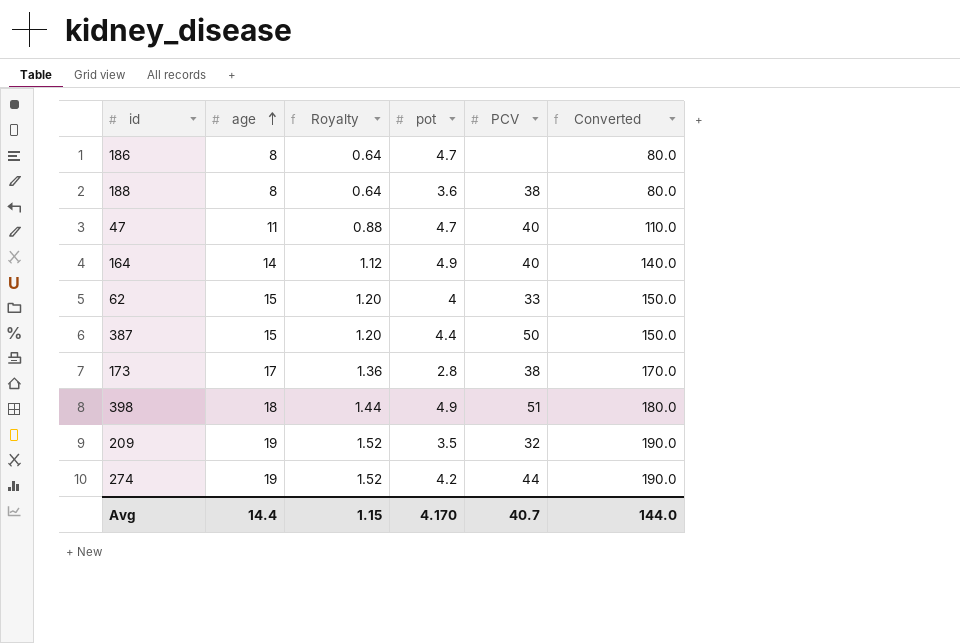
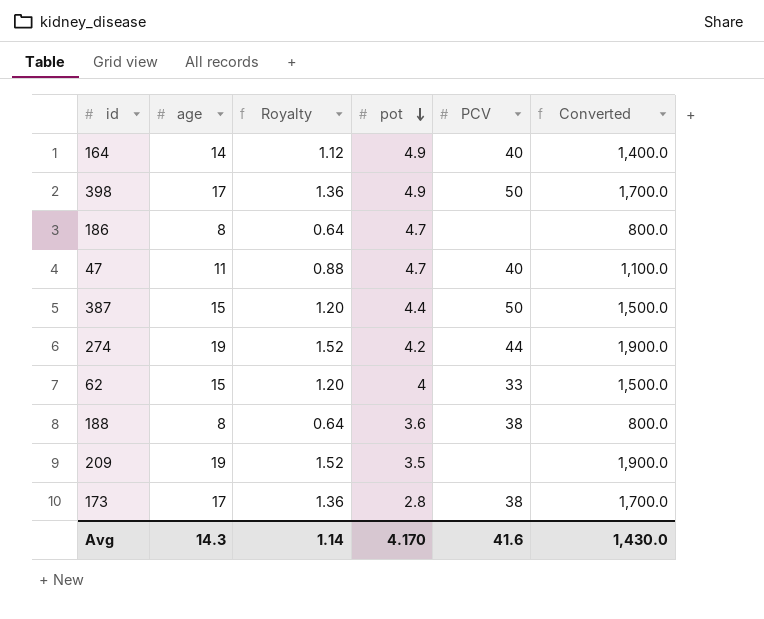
row order: age ascending -> pot descending
column Converted | formula: [age] * 10 -> [age] * 100
398 | age: 18 -> 17
398 | Royalty: 1.44 -> 1.36
398 | PCV: 51 -> 50
209 | PCV: 32 -> none
Avg | age: 14.4 -> 14.3
Avg | Royalty: 1.15 -> 1.14
Avg | PCV: 40.7 -> 41.6
Avg | Converted: 144.0 -> 1,430.0

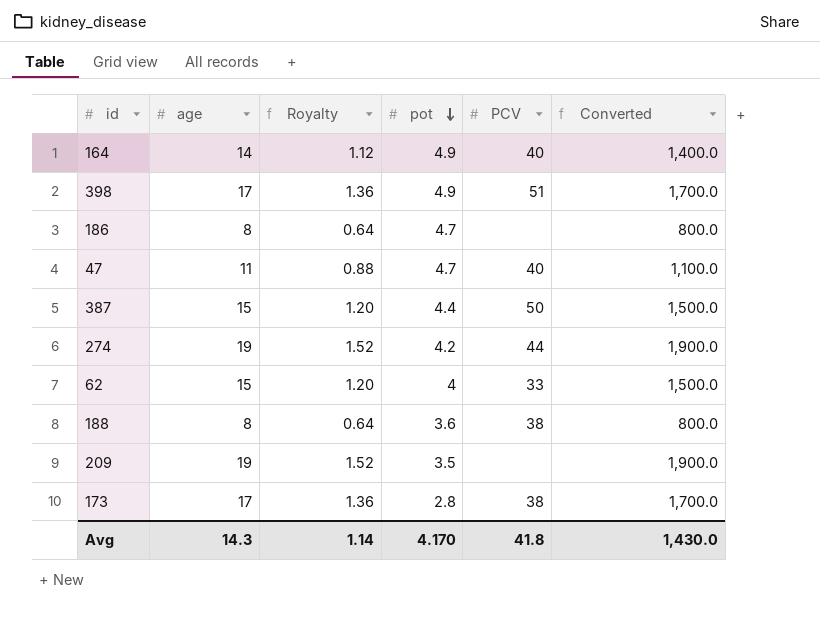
398 | PCV: 50 -> 51
Avg | PCV: 41.6 -> 41.8

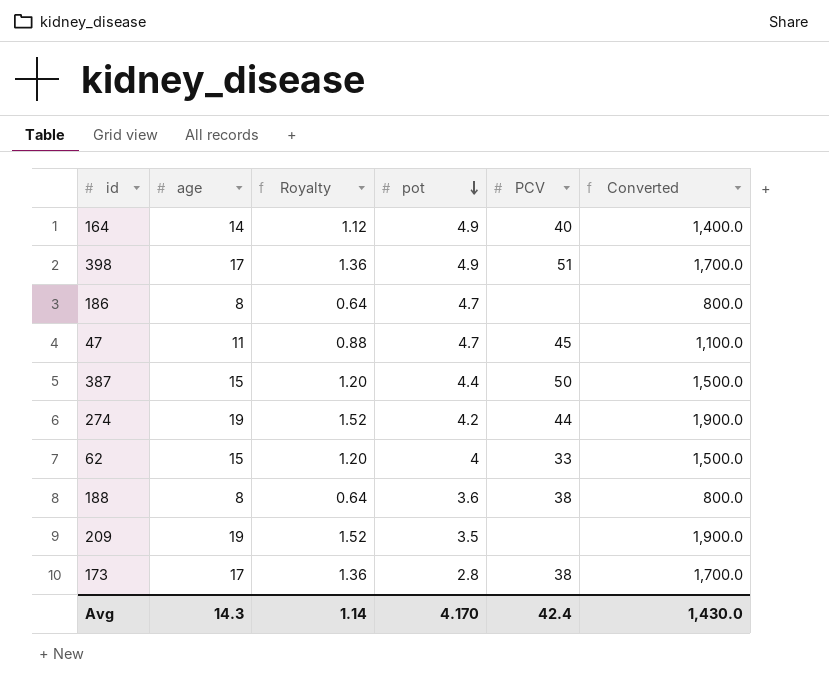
47 | PCV: 40 -> 45
Avg | PCV: 41.8 -> 42.4

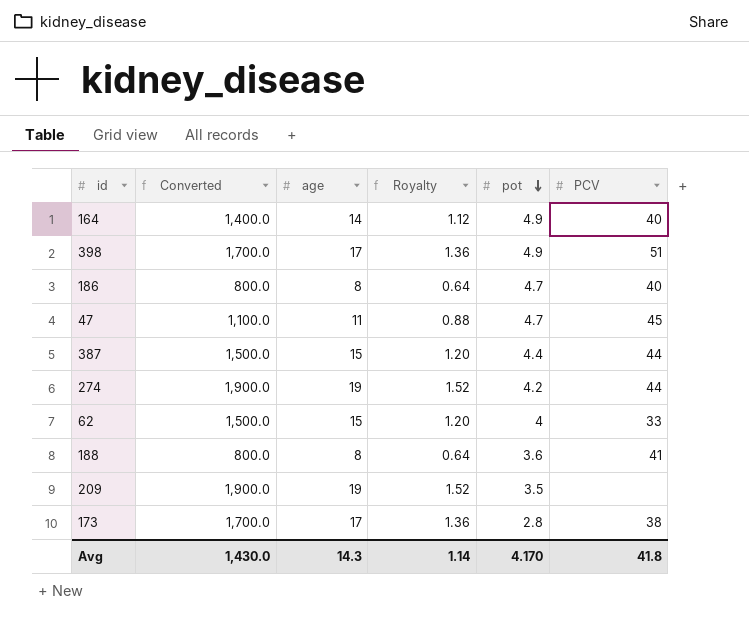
column Converted | position: 6 -> 2
186 | PCV: none -> 40
387 | PCV: 50 -> 44
188 | PCV: 38 -> 41
Avg | PCV: 42.4 -> 41.8

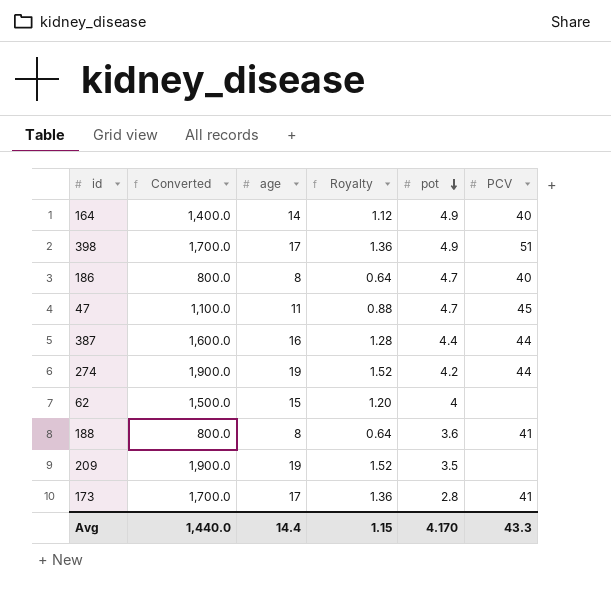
387 | Converted: 1,500.0 -> 1,600.0
387 | age: 15 -> 16
387 | Royalty: 1.20 -> 1.28
62 | PCV: 33 -> none
173 | PCV: 38 -> 41
Avg | Converted: 1,430.0 -> 1,440.0
Avg | age: 14.3 -> 14.4
Avg | Royalty: 1.14 -> 1.15
Avg | PCV: 41.8 -> 43.3

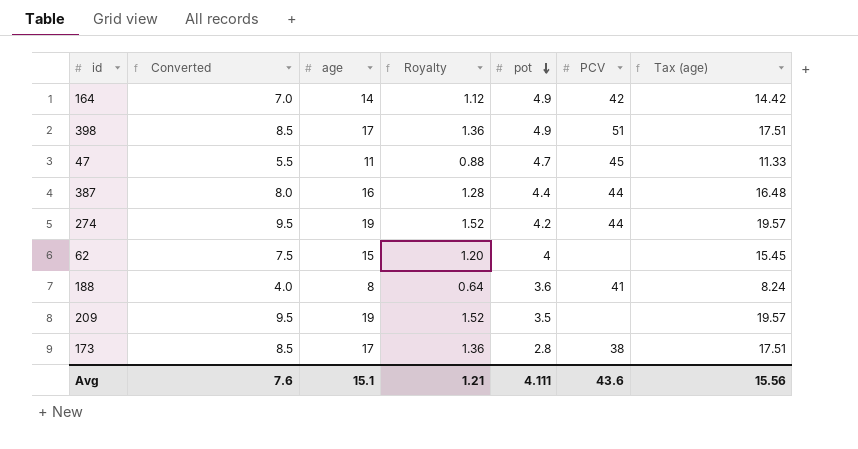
column Converted | formula: [age] * 100 -> [age] * 0.5
column Tax (age) | formula: none -> [age] * 1.03
row 186: 800.0 | 8 | 0.64 | 4.7 | 40 -> none
164 | PCV: 40 -> 42
173 | PCV: 41 -> 38
Avg | Converted: 1,440.0 -> 7.6
Avg | age: 14.4 -> 15.1
Avg | Royalty: 1.15 -> 1.21
Avg | pot: 4.170 -> 4.111
Avg | PCV: 43.3 -> 43.6

